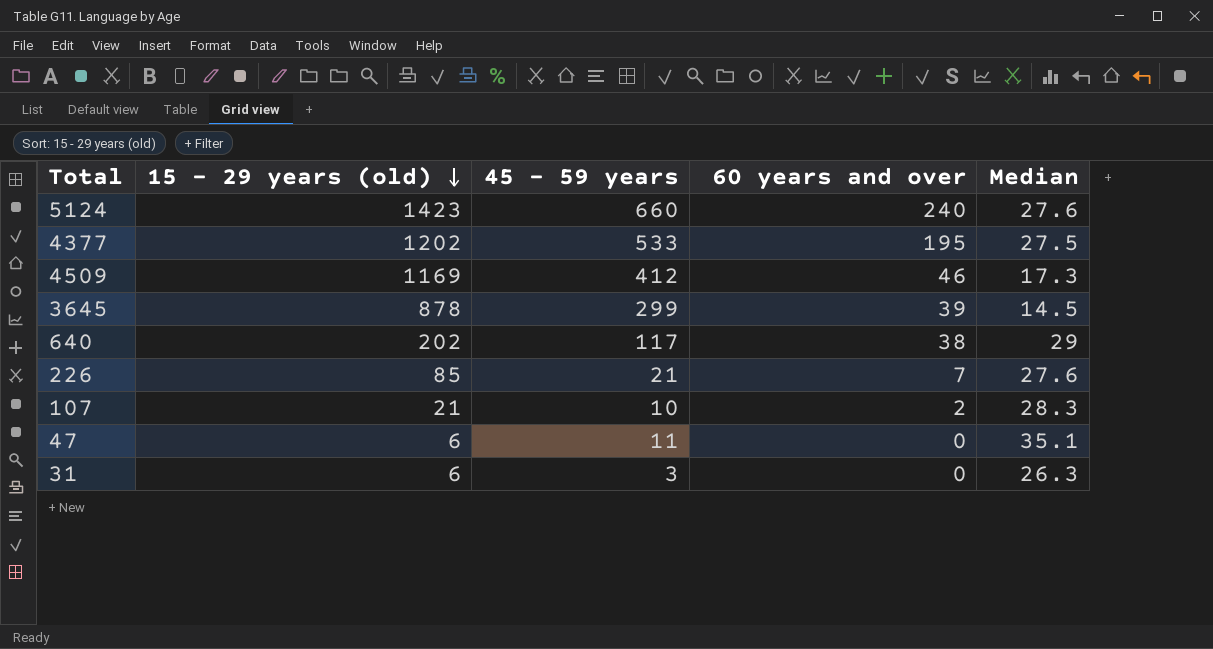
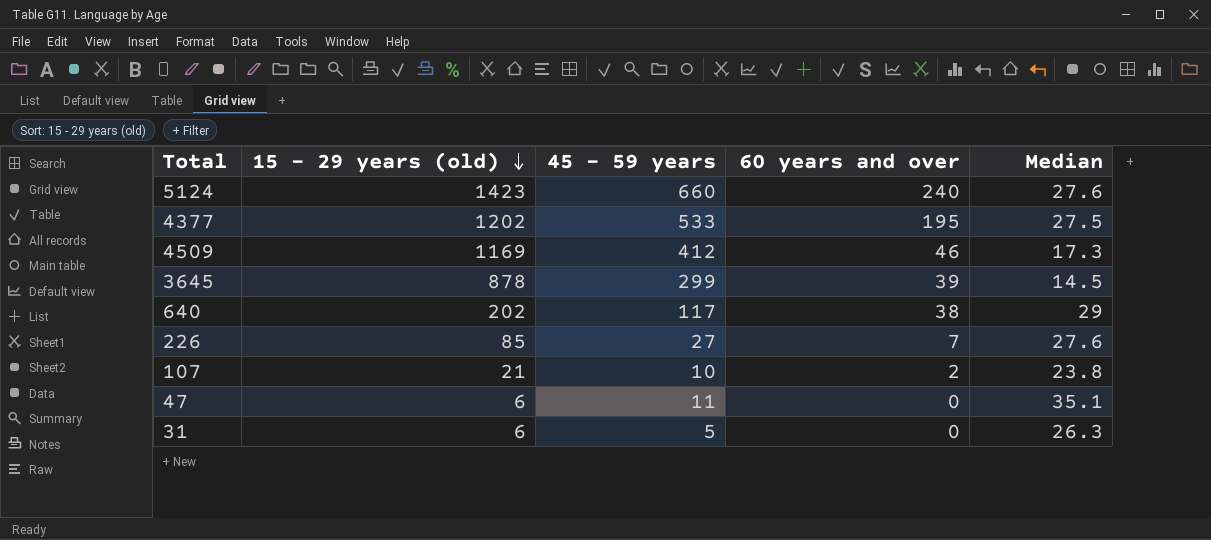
226 | 45 - 59 years: 21 -> 27
107 | Median: 28.3 -> 23.8
31 | 45 - 59 years: 3 -> 5

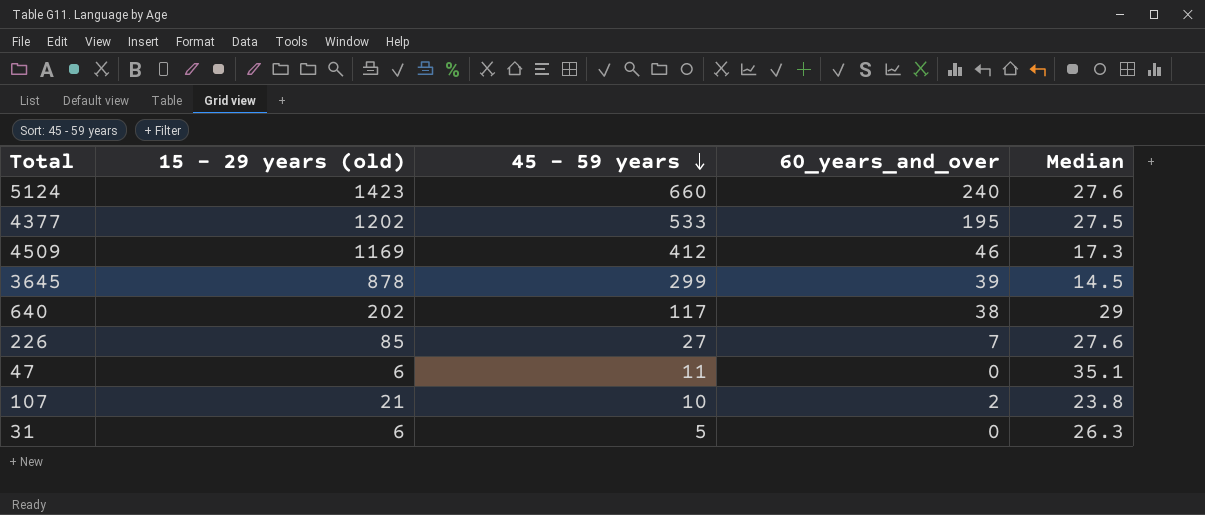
row order: 15 - 29 years (old) descending -> 45 - 59 years descending
column name: 60 years and over -> 60_years_and_over

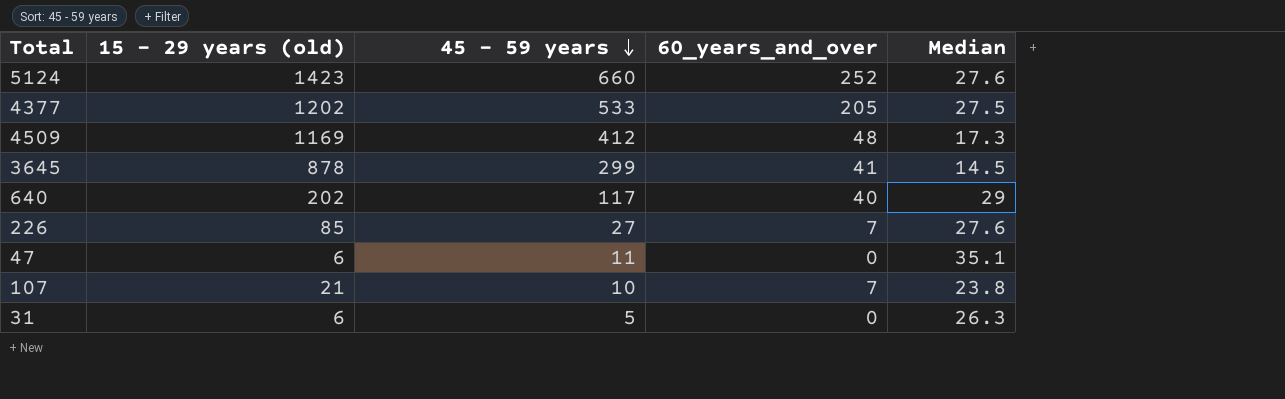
5124 | 60_years_and_over: 240 -> 252
4377 | 60_years_and_over: 195 -> 205
4509 | 60_years_and_over: 46 -> 48
3645 | 60_years_and_over: 39 -> 41
640 | 60_years_and_over: 38 -> 40
107 | 60_years_and_over: 2 -> 7

